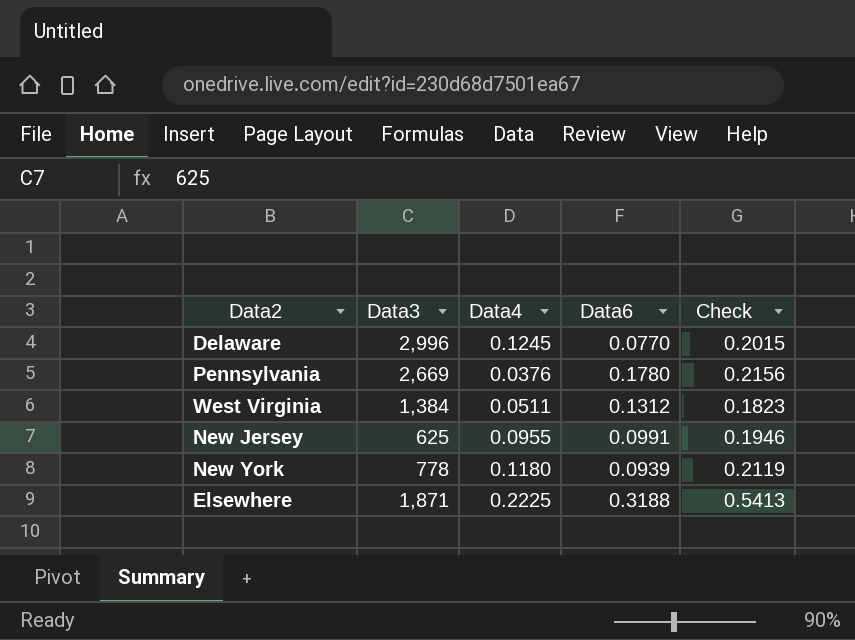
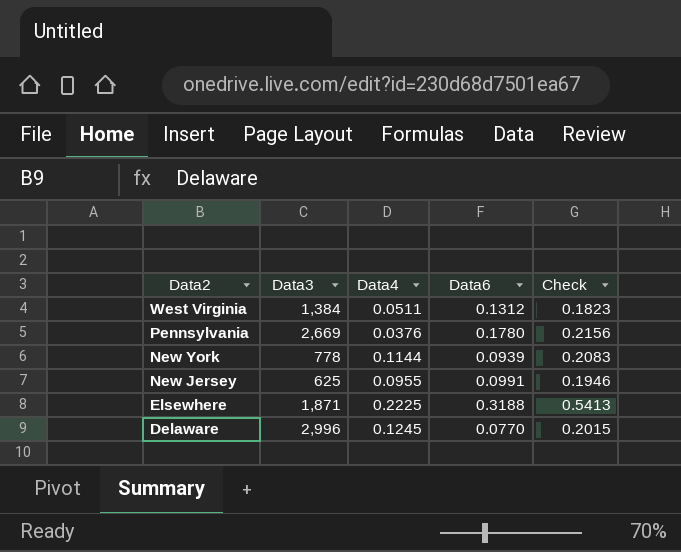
row order: none -> Data2 descending
New York | Data4: 0.1180 -> 0.1144
New York | Check: 0.2119 -> 0.2083

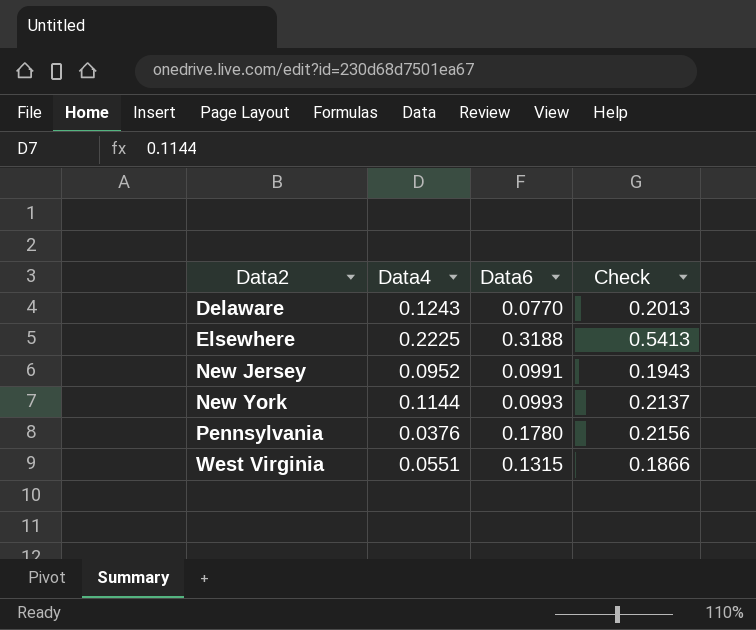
row order: Data2 descending -> Data2 ascending
column Data3 | position: 2 -> none
Delaware | Data4: 0.1245 -> 0.1243
Delaware | Check: 0.2015 -> 0.2013
New Jersey | Data4: 0.0955 -> 0.0952
New Jersey | Check: 0.1946 -> 0.1943
New York | Data6: 0.0939 -> 0.0993
New York | Check: 0.2083 -> 0.2137
West Virginia | Data4: 0.0511 -> 0.0551
West Virginia | Data6: 0.1312 -> 0.1315
West Virginia | Check: 0.1823 -> 0.1866

